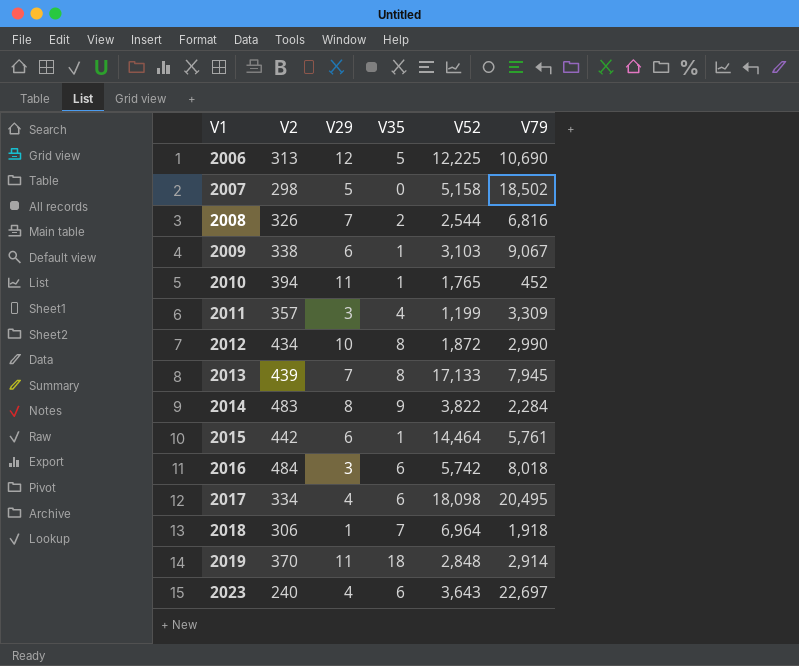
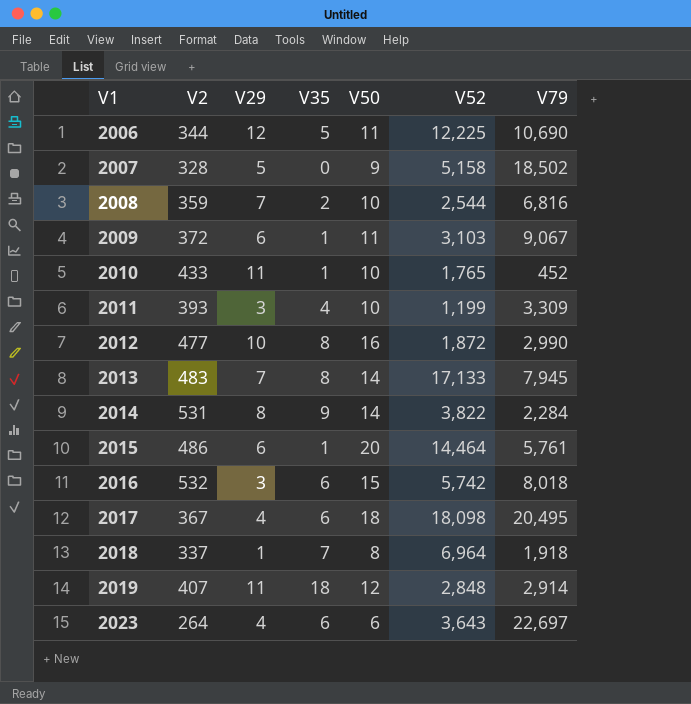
column V50 | position: none -> 5
2006 | V2: 313 -> 344
2007 | V2: 298 -> 328
2008 | V2: 326 -> 359
2009 | V2: 338 -> 372
2010 | V2: 394 -> 433
2011 | V2: 357 -> 393
2012 | V2: 434 -> 477
2013 | V2: 439 -> 483
2014 | V2: 483 -> 531
2015 | V2: 442 -> 486
2016 | V2: 484 -> 532
2017 | V2: 334 -> 367
2018 | V2: 306 -> 337
2019 | V2: 370 -> 407
2023 | V2: 240 -> 264

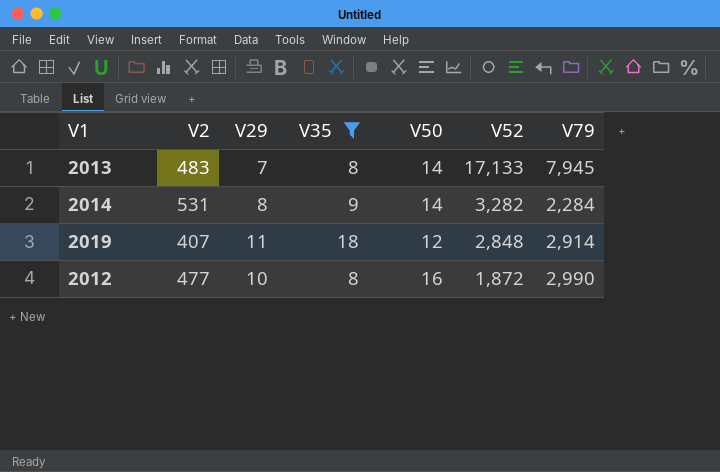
filter: none -> V35 >= 8
row order: V1 ascending -> V52 descending
2014 | V52: 3,822 -> 3,282

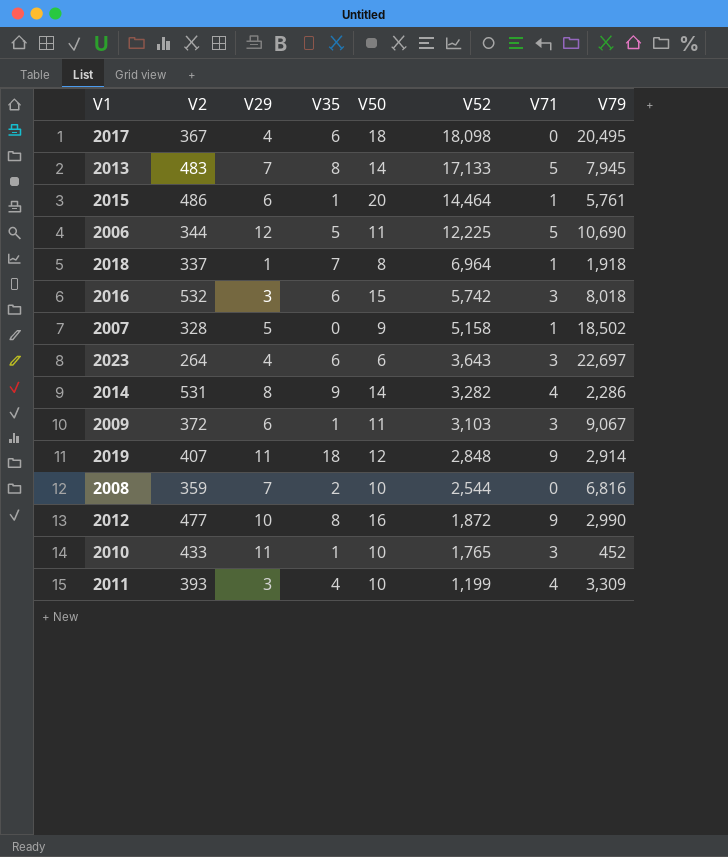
filter: V35 >= 8 -> none
column V71 | position: none -> 7
2014 | V79: 2,284 -> 2,286

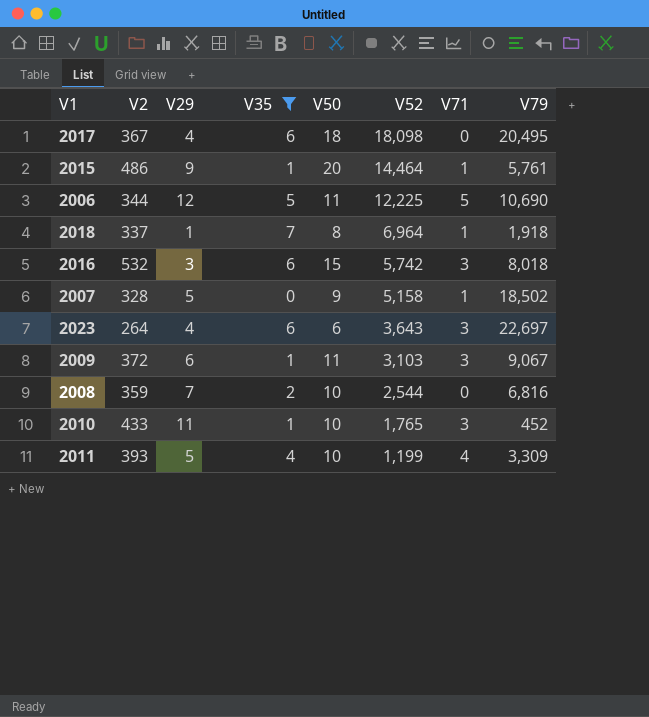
filter: none -> V35 <= 7
2015 | V29: 6 -> 9
2011 | V29: 3 -> 5

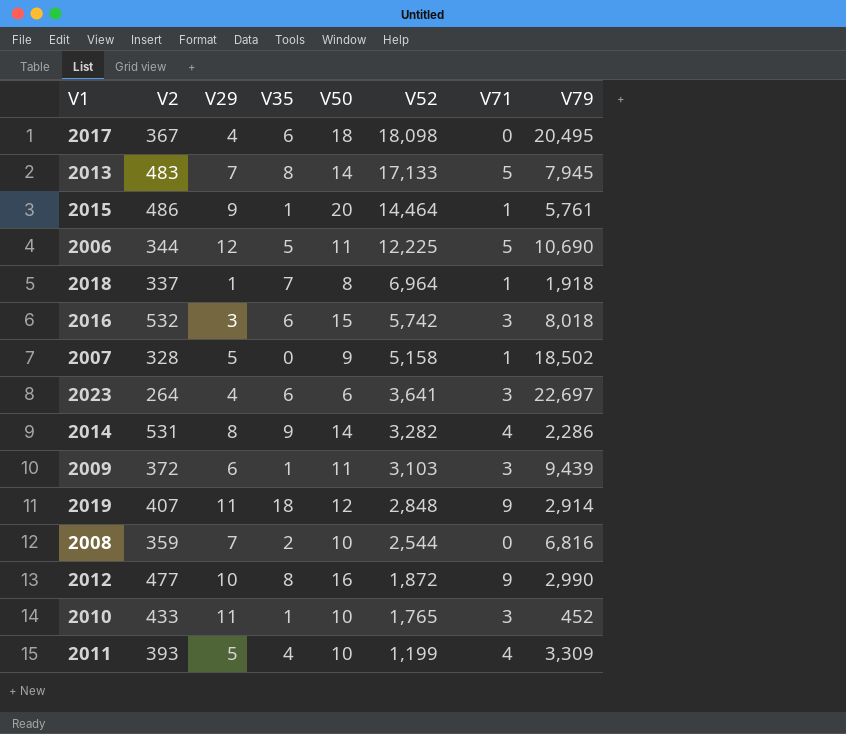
filter: V35 <= 7 -> none
2023 | V52: 3,643 -> 3,641
2009 | V79: 9,067 -> 9,439

